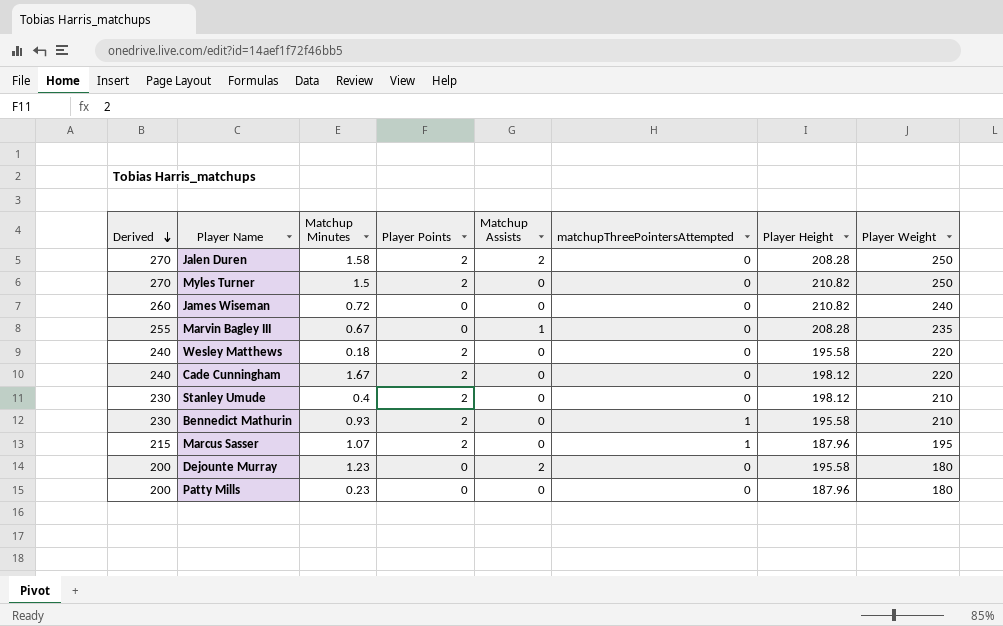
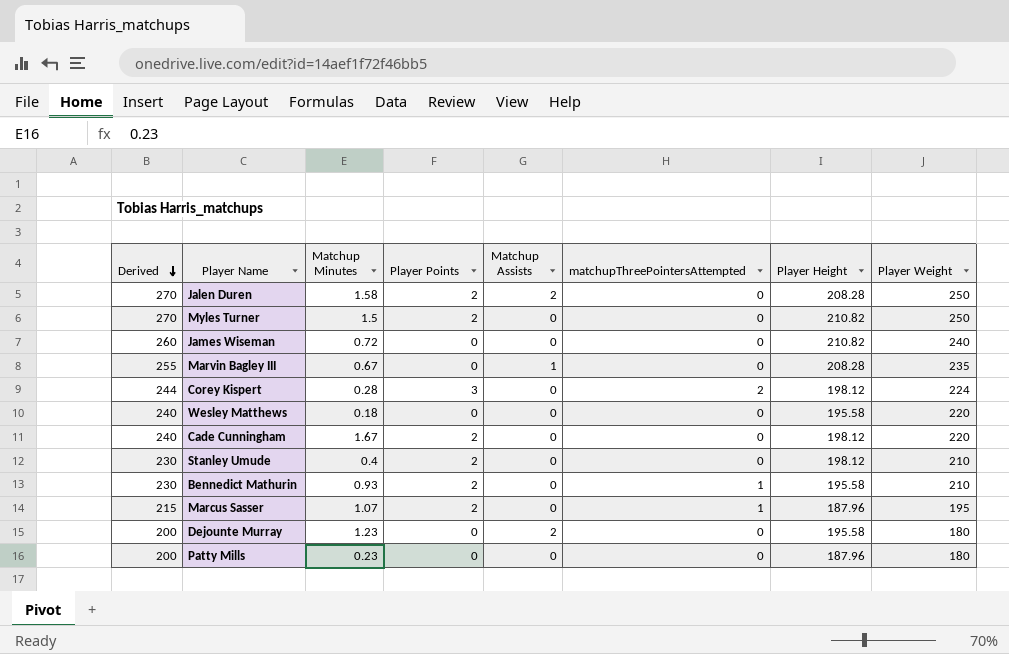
row Corey Kispert: none -> 244 | 0.28 | 3 | 0 | 2 | 198.12 | 224
Wesley Matthews | Player Points: 2 -> 0

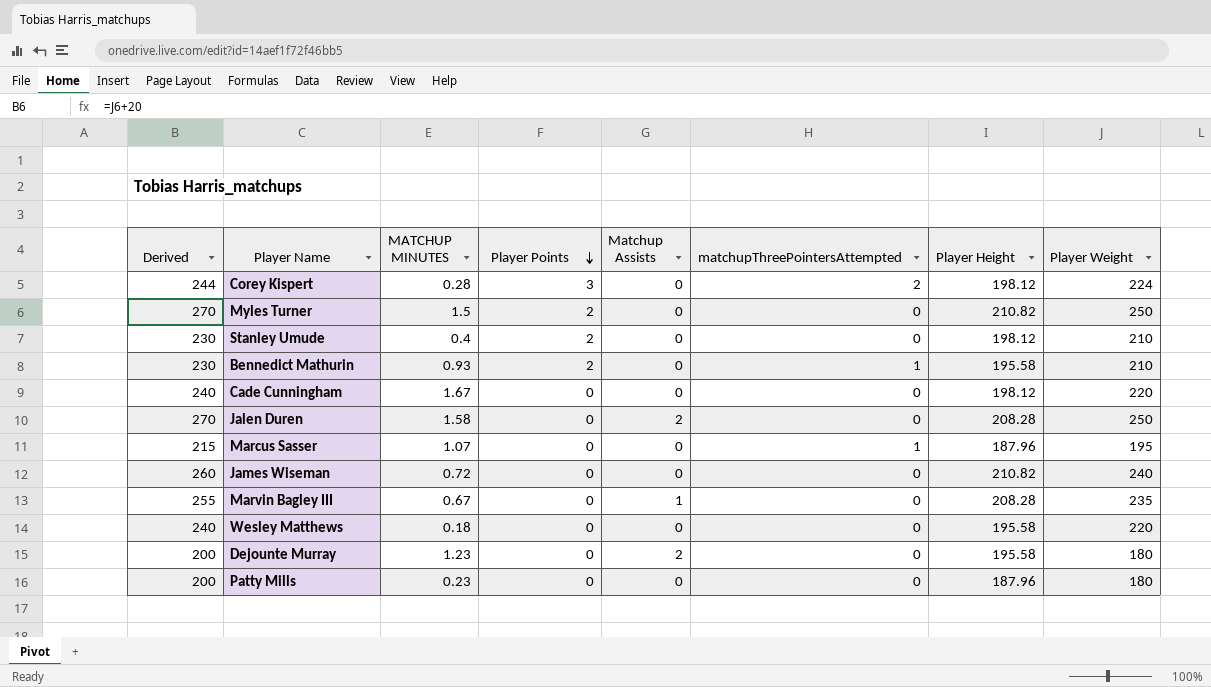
row order: Derived descending -> Player Points descending
column name: Matchup Minutes -> MATCHUP MINUTES
Cade Cunningham | Player Points: 2 -> 0
Jalen Duren | Player Points: 2 -> 0
Marcus Sasser | Player Points: 2 -> 0

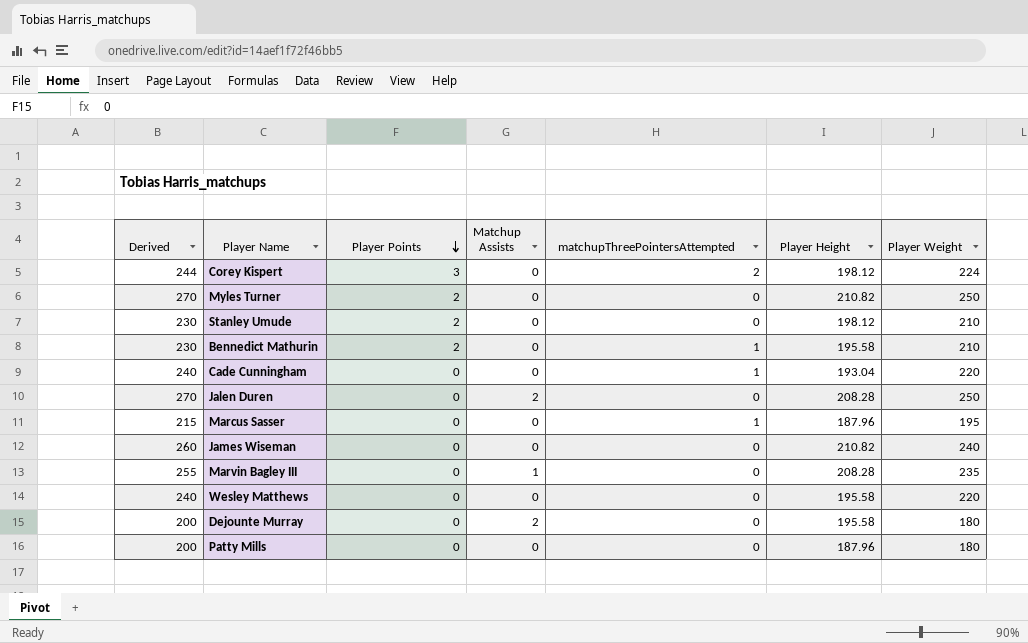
column MATCHUP MINUTES | position: 3 -> none
Cade Cunningham | matchupThreePointersAttempted: 0 -> 1
Cade Cunningham | Player Height: 198.12 -> 193.04

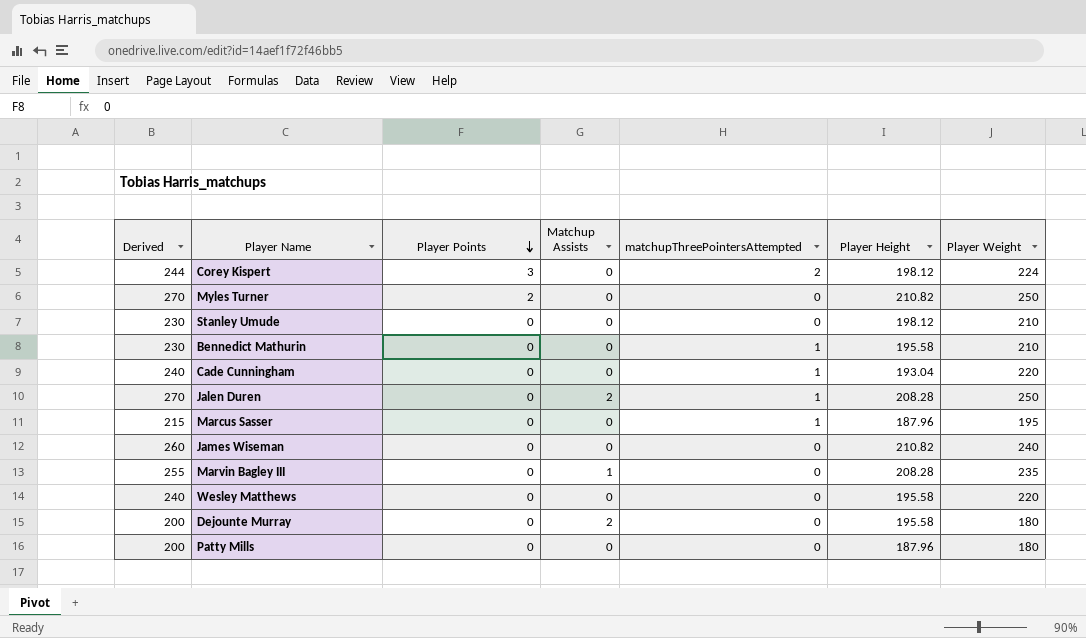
Stanley Umude | Player Points: 2 -> 0
Bennedict Mathurin | Player Points: 2 -> 0
Jalen Duren | matchupThreePointersAttempted: 0 -> 1

